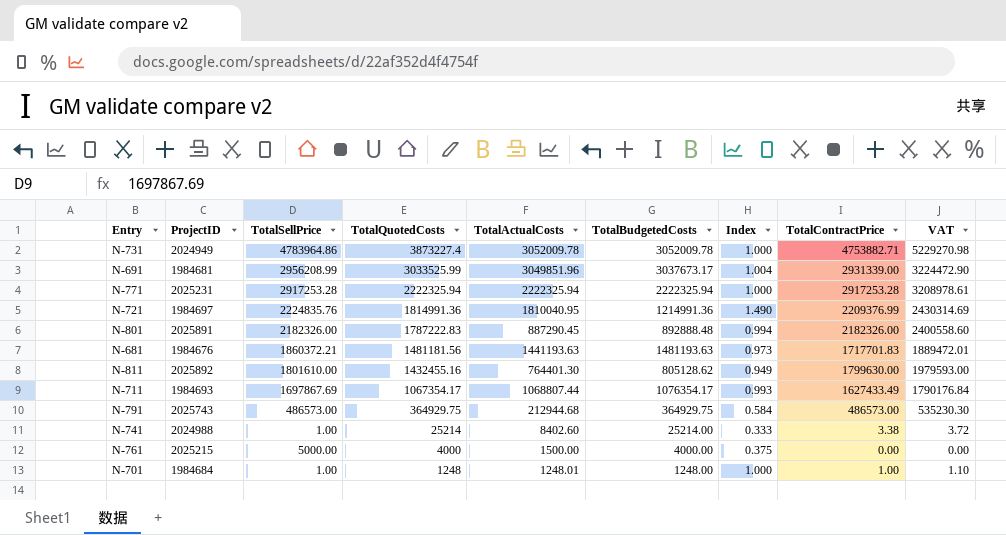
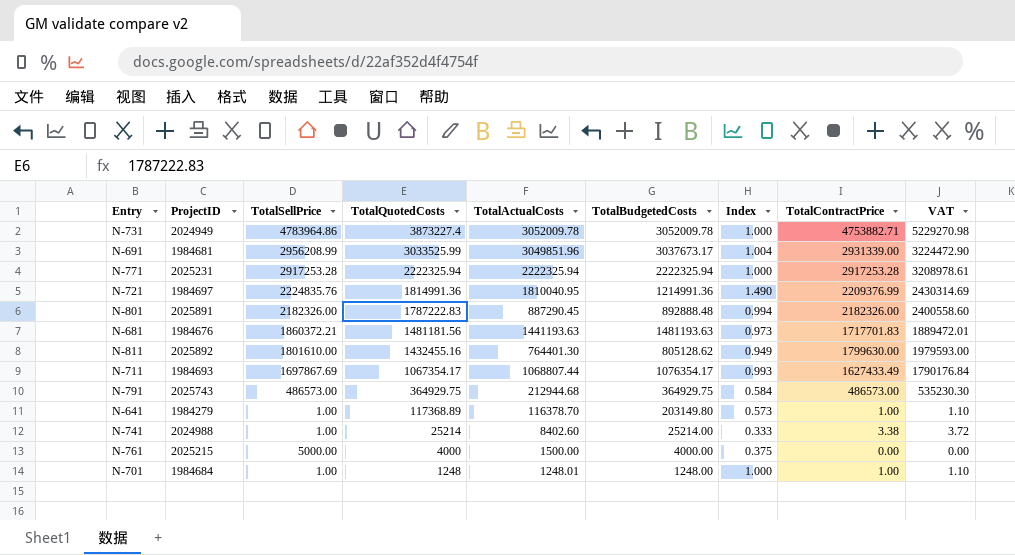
row N-641: none -> 1984279 | 1.00 | 117368.89 | 116378.70 | 203149.80 | 0.573 | 1.00 | 1.10

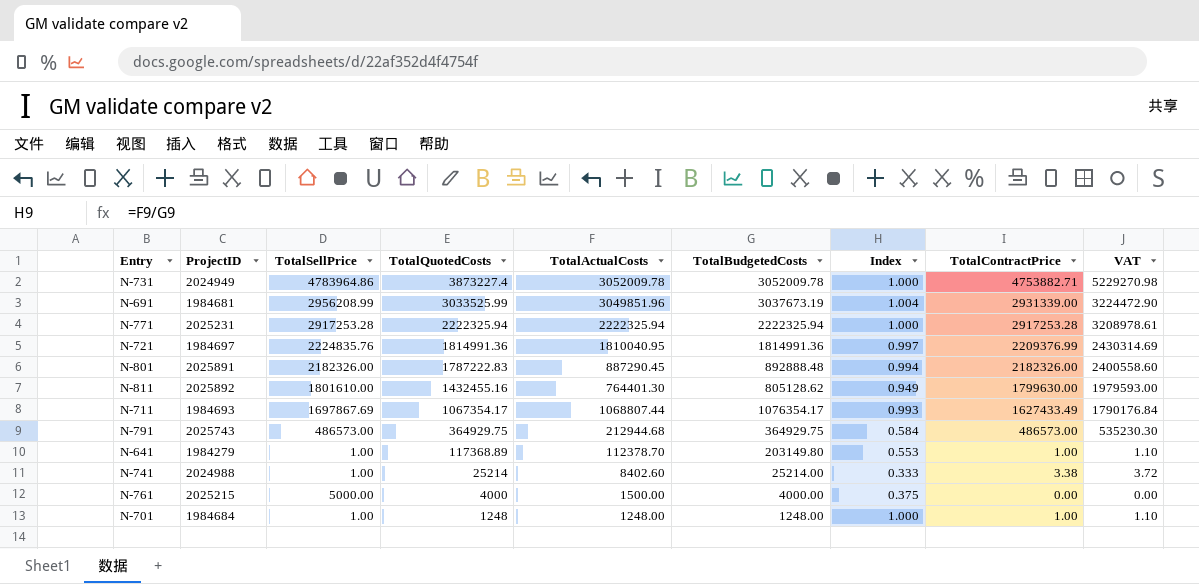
row N-681: 1984676 | 1860372.21 | 1481181.56 | 1441193.63 | 1481193.63 | 0.973 | 1717701.83 | 1889472.01 -> none
N-691 | TotalBudgetedCosts: 3037673.17 -> 3037673.19
N-721 | TotalBudgetedCosts: 1214991.36 -> 1814991.36
N-721 | Index: 1.490 -> 0.997
N-641 | TotalActualCosts: 116378.70 -> 112378.70
N-641 | Index: 0.573 -> 0.553
N-701 | TotalActualCosts: 1248.01 -> 1248.00

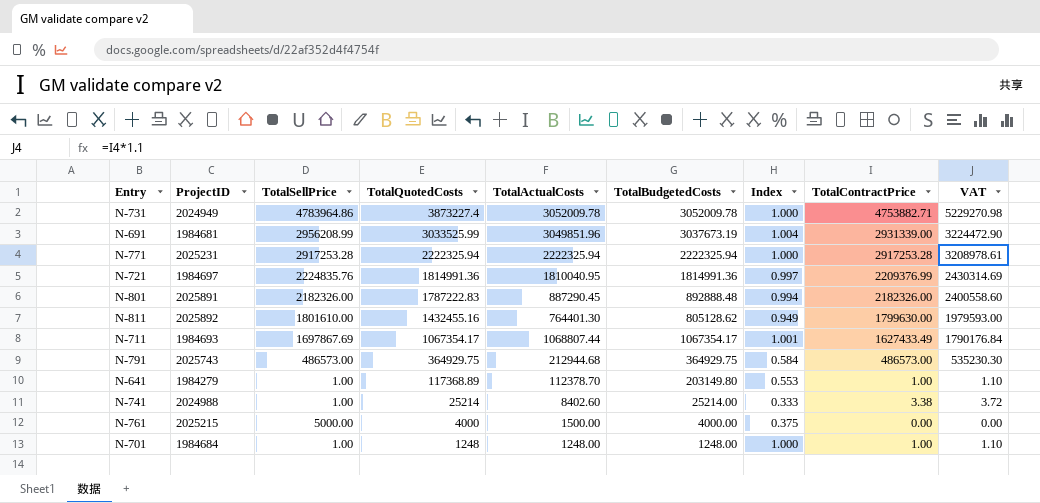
N-711 | TotalBudgetedCosts: 1076354.17 -> 1067354.17
N-711 | Index: 0.993 -> 1.001

